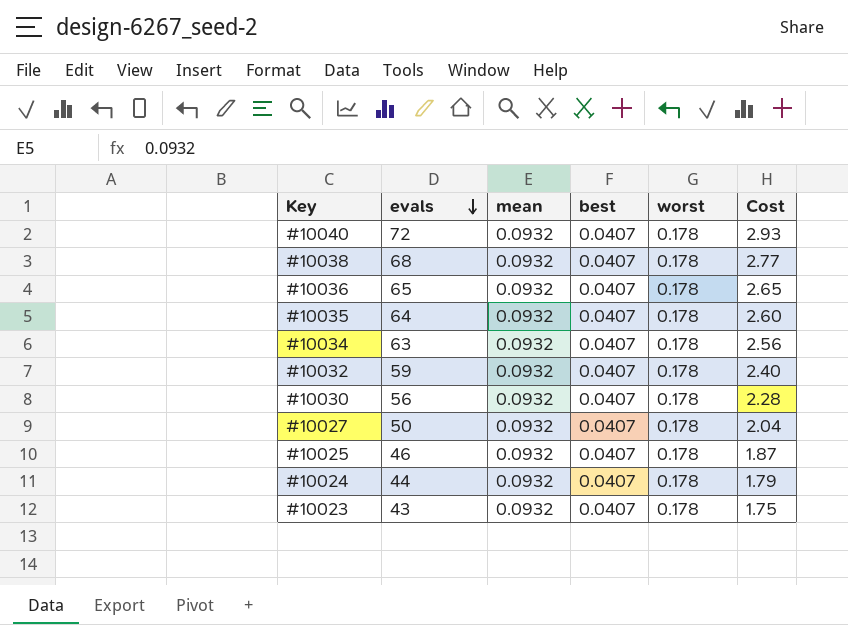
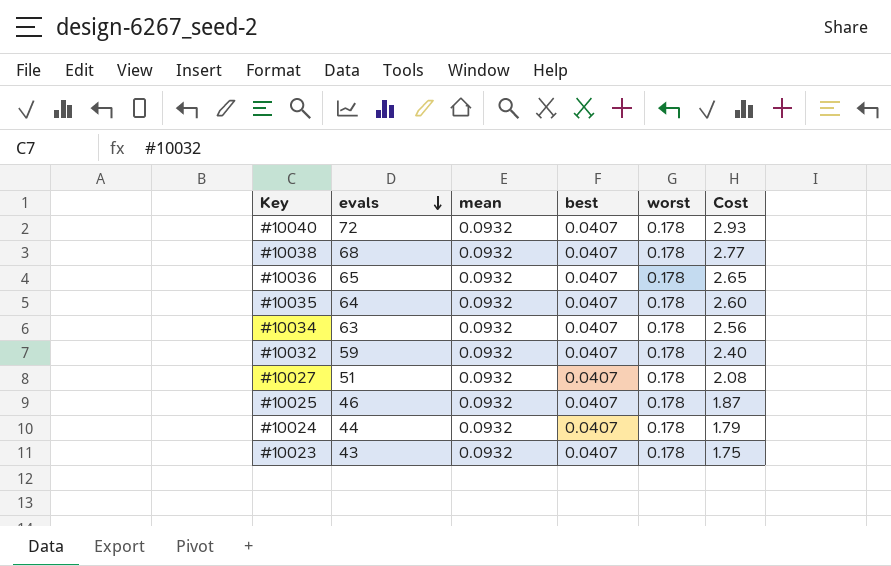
row #10030: 56 | 0.0932 | 0.0407 | 0.178 | 2.28 -> none
#10027 | evals: 50 -> 51
#10027 | Cost: 2.04 -> 2.08

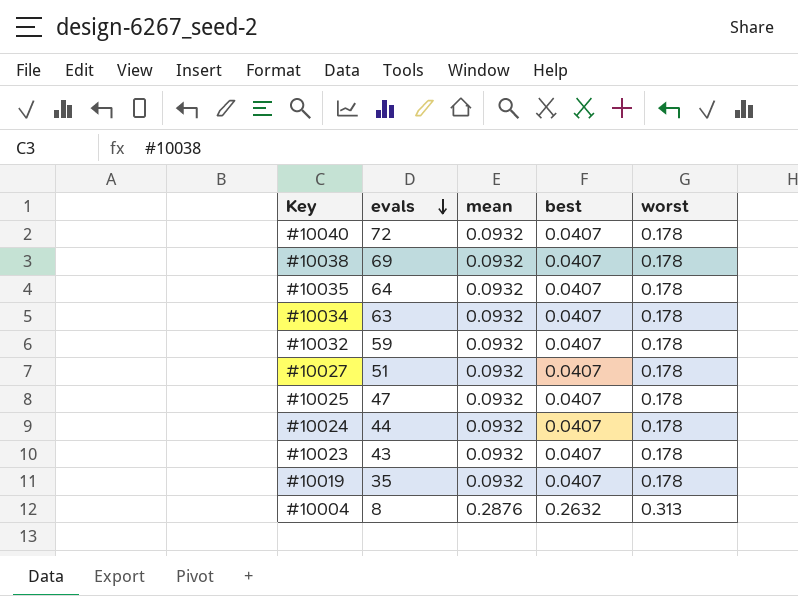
column Cost | formula: [evals] * [best] -> none
row #10036: 65 | 0.0932 | 0.0407 | 0.178 | 2.65 -> none
#10038 | evals: 68 -> 69
#10025 | evals: 46 -> 47
row #10019: none -> 35 | 0.0932 | 0.0407 | 0.178
row #10004: none -> 8 | 0.2876 | 0.2632 | 0.313

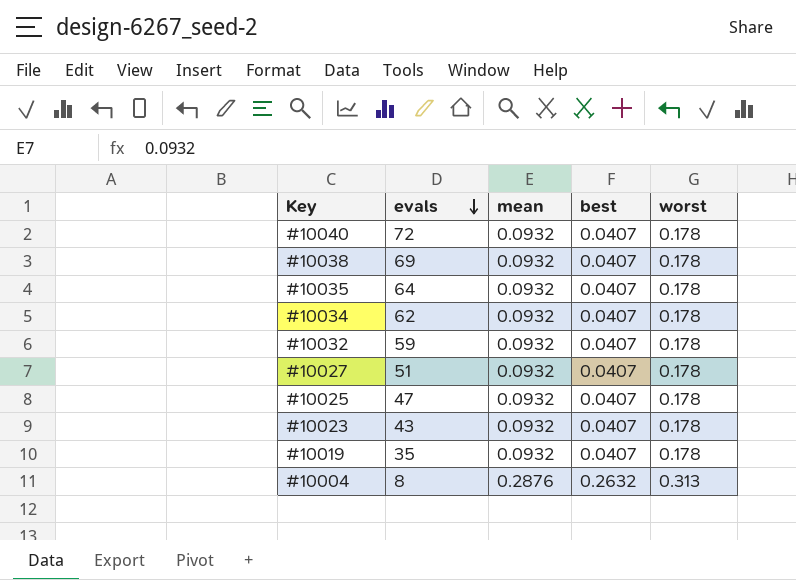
row #10024: 44 | 0.0932 | 0.0407 | 0.178 -> none
#10034 | evals: 63 -> 62

